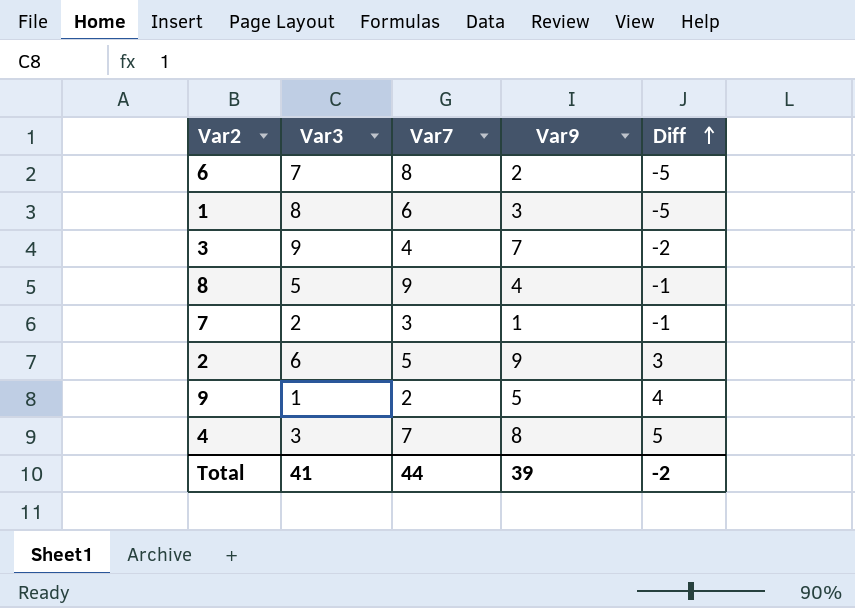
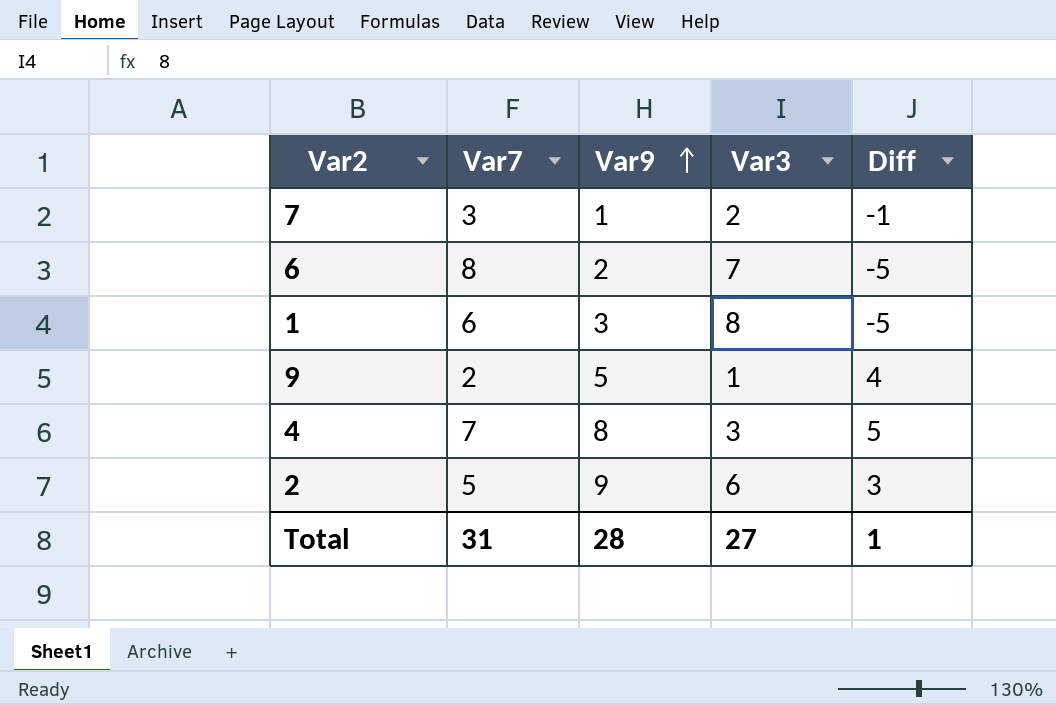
row order: Diff ascending -> Var9 ascending
column Var3 | position: 2 -> 4
row 3: 9 | 4 | 7 | -2 -> none
row 8: 5 | 9 | 4 | -1 -> none
Total | Var7: 44 -> 31
Total | Var9: 39 -> 28
Total | Var3: 41 -> 27
Total | Diff: -2 -> 1

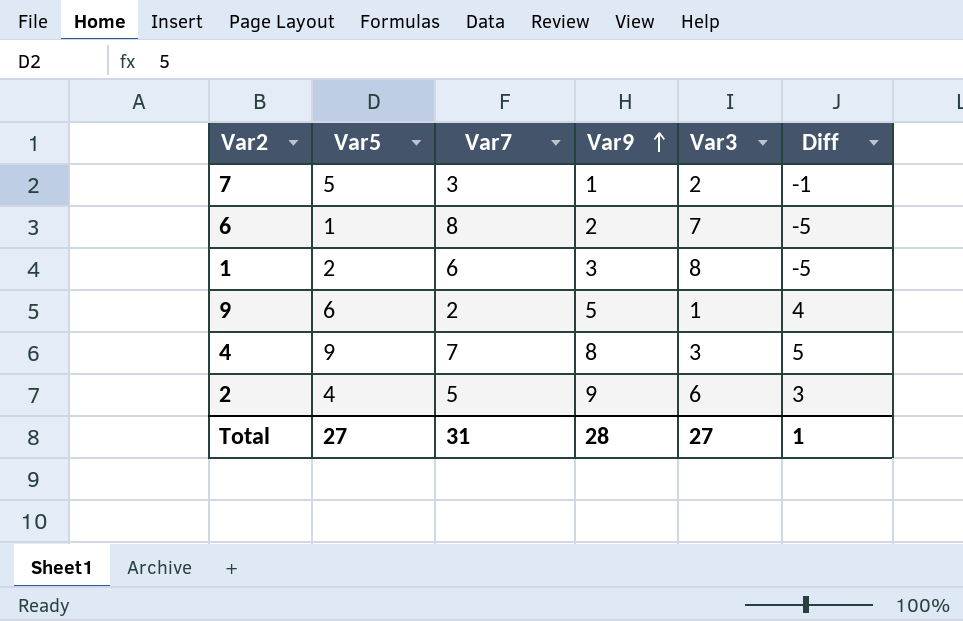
column Var5 | position: none -> 2

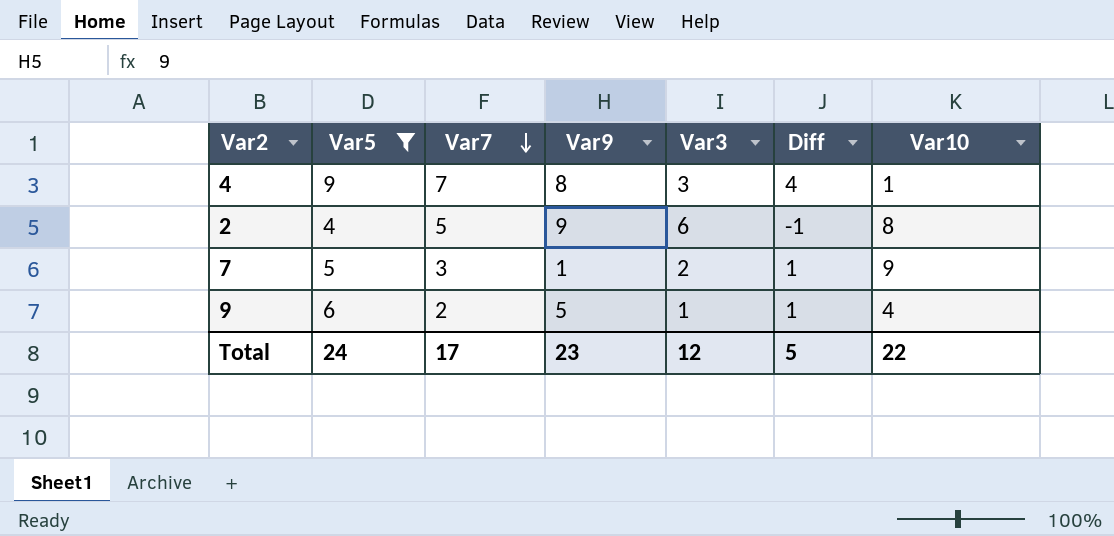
filter: none -> Var5 >= 4
row order: Var9 ascending -> Var7 descending
column Diff | formula: [Var9] - [Var3] -> [Var7] - [Var3]
column Var10 | position: none -> 7
Total | Var5: 27 -> 24
Total | Var7: 31 -> 17
Total | Var9: 28 -> 23
Total | Var3: 27 -> 12
Total | Diff: 1 -> 5

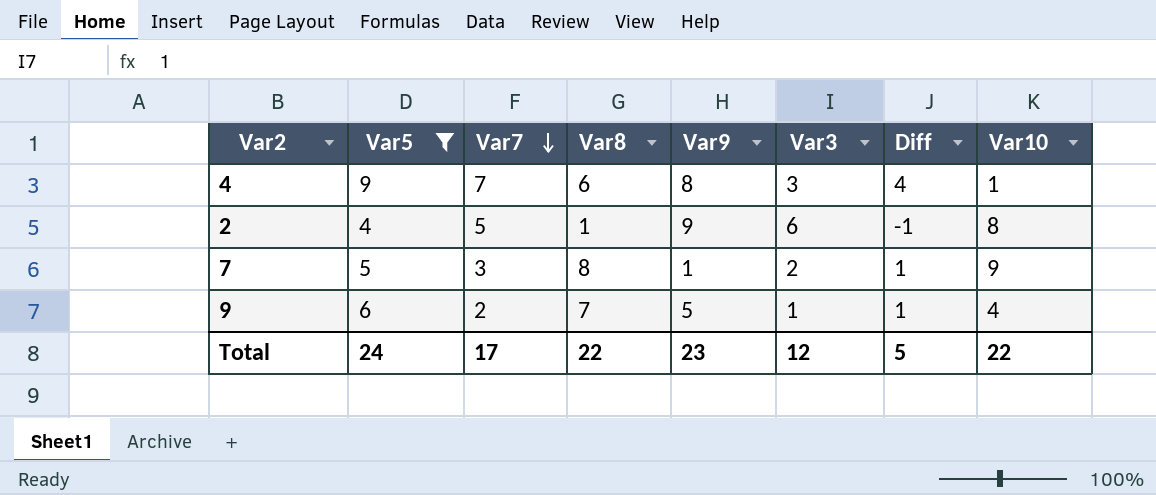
column Var8 | position: none -> 4

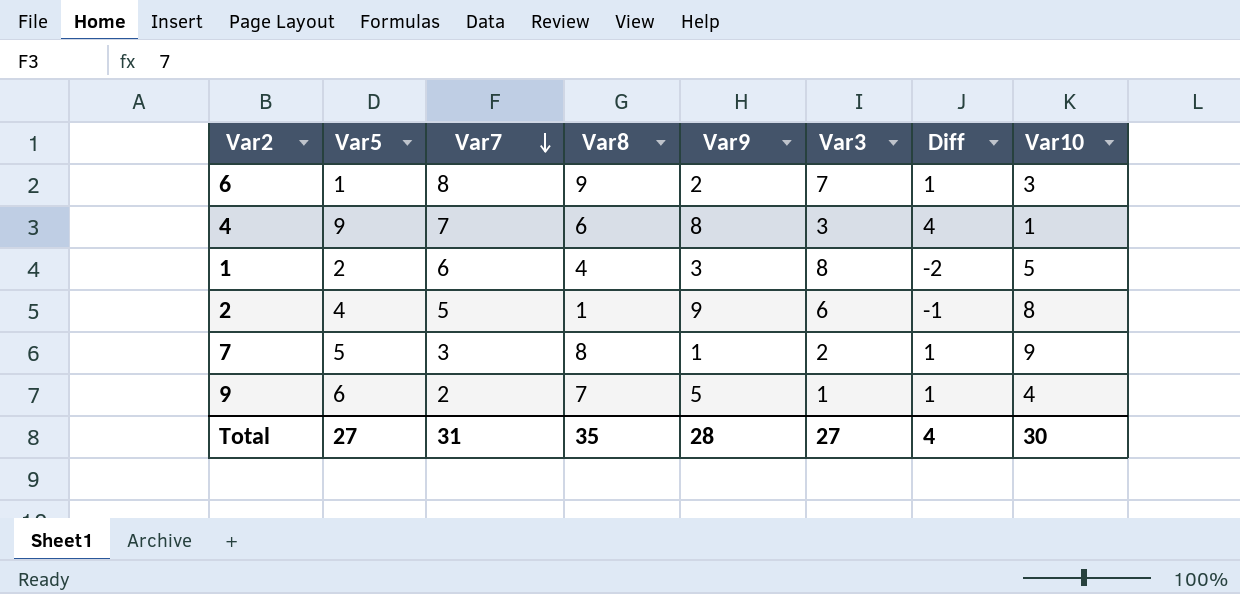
filter: Var5 >= 4 -> none
Total | Var5: 24 -> 27
Total | Var7: 17 -> 31
Total | Var8: 22 -> 35
Total | Var9: 23 -> 28
Total | Var3: 12 -> 27
Total | Diff: 5 -> 4
Total | Var10: 22 -> 30

